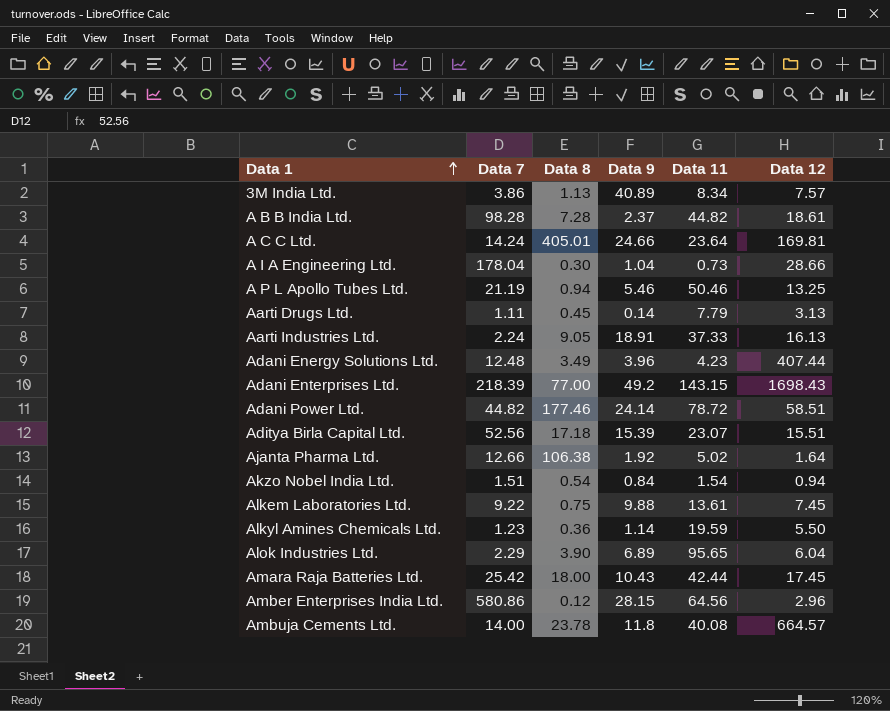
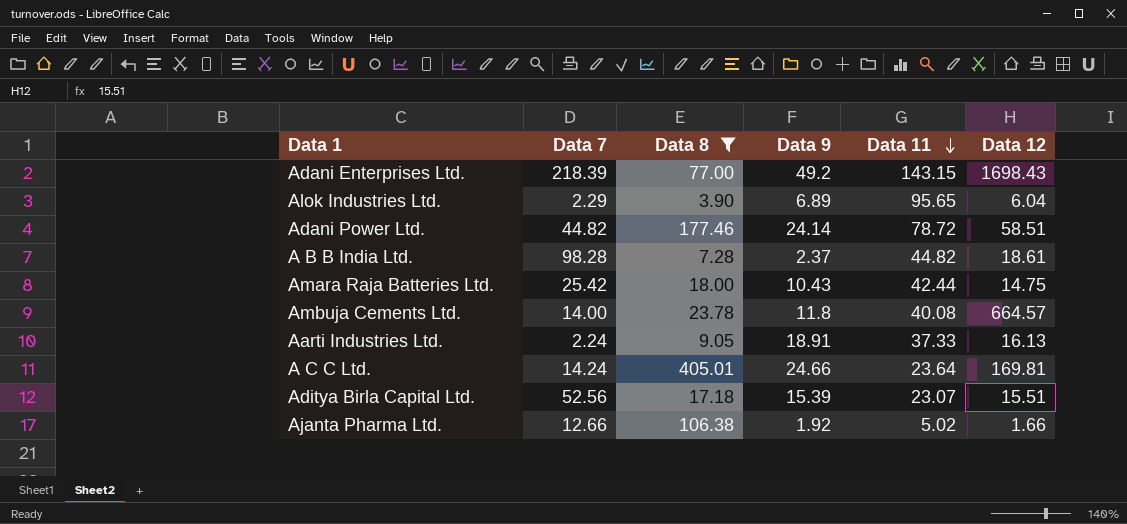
filter: none -> Data 8 >= 3.90
row order: Data 1 ascending -> Data 11 descending
Amara Raja Batteries Ltd. | Data 12: 17.45 -> 14.75
Ajanta Pharma Ltd. | Data 12: 1.64 -> 1.66

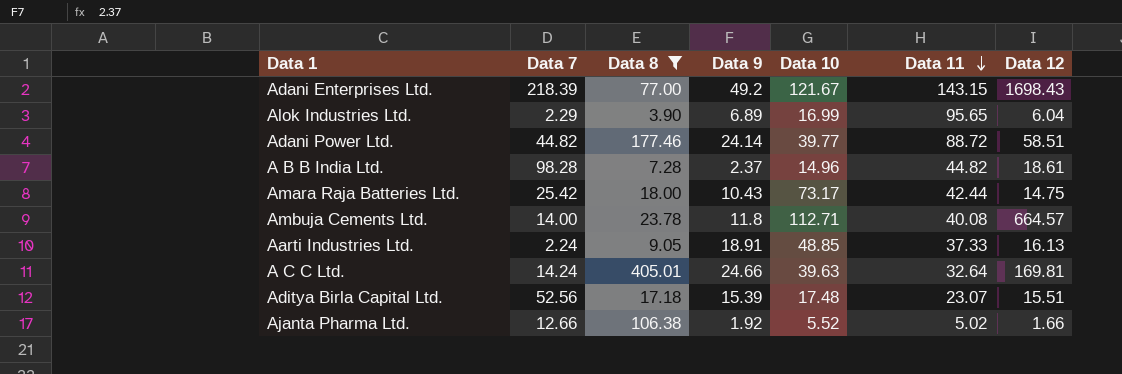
column Data 10 | position: none -> 5
Adani Power Ltd. | Data 11: 78.72 -> 88.72
A C C Ltd. | Data 11: 23.64 -> 32.64

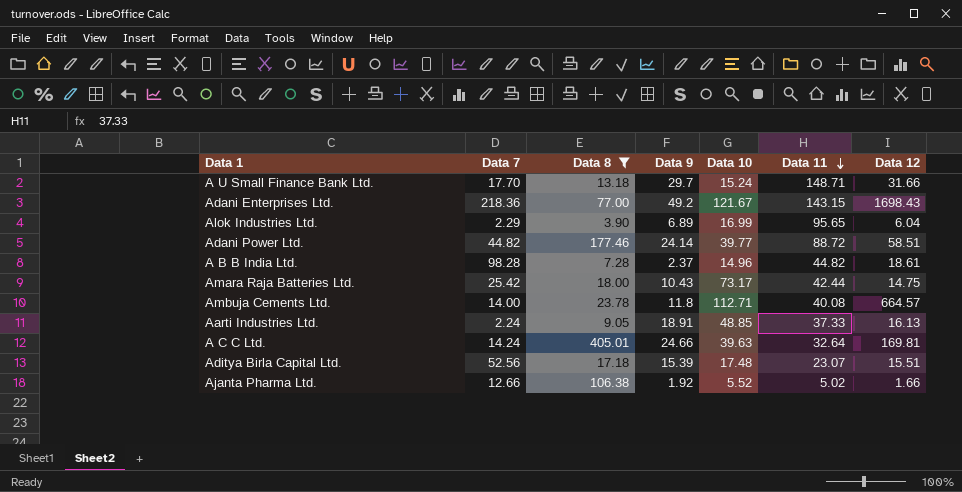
row A U Small Finance Bank Ltd.: none -> 17.70 | 13.18 | 29.7 | 15.24 | 148.71 | 31.66
Adani Enterprises Ltd. | Data 7: 218.39 -> 218.36

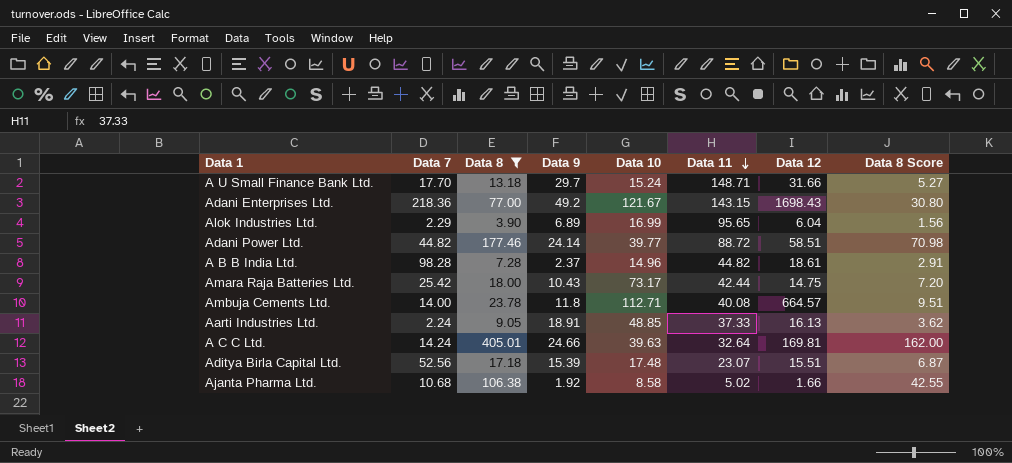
column Data 8 Score | formula: none -> [Data 8] * 0.4
Ajanta Pharma Ltd. | Data 7: 12.66 -> 10.68
Ajanta Pharma Ltd. | Data 10: 5.52 -> 8.58

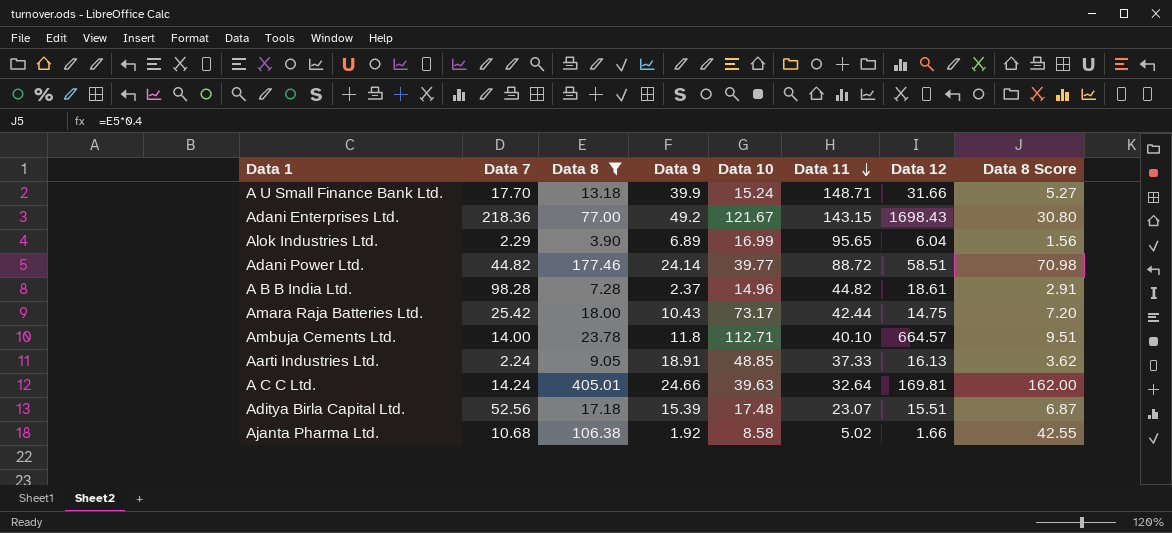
A U Small Finance Bank Ltd. | Data 9: 29.7 -> 39.9
Ambuja Cements Ltd. | Data 11: 40.08 -> 40.10

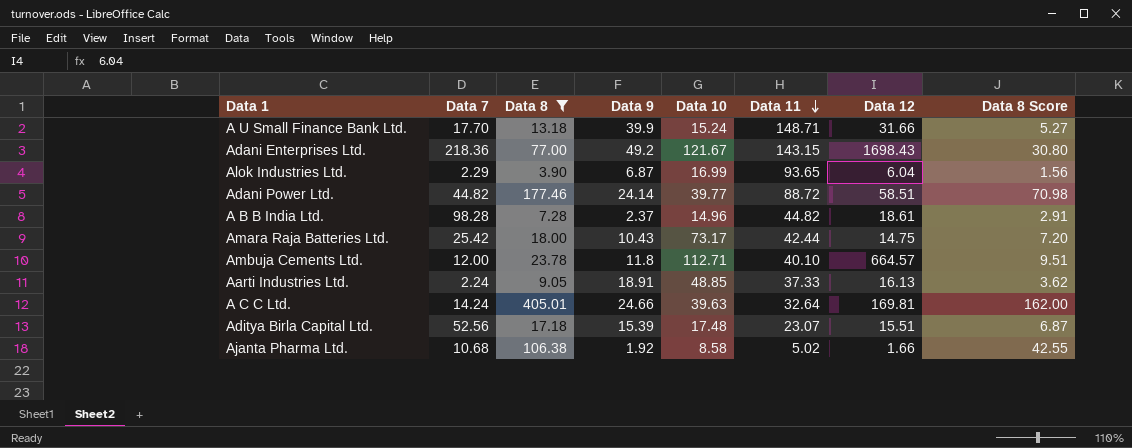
Alok Industries Ltd. | Data 9: 6.89 -> 6.87
Alok Industries Ltd. | Data 11: 95.65 -> 93.65
Ambuja Cements Ltd. | Data 7: 14.00 -> 12.00

